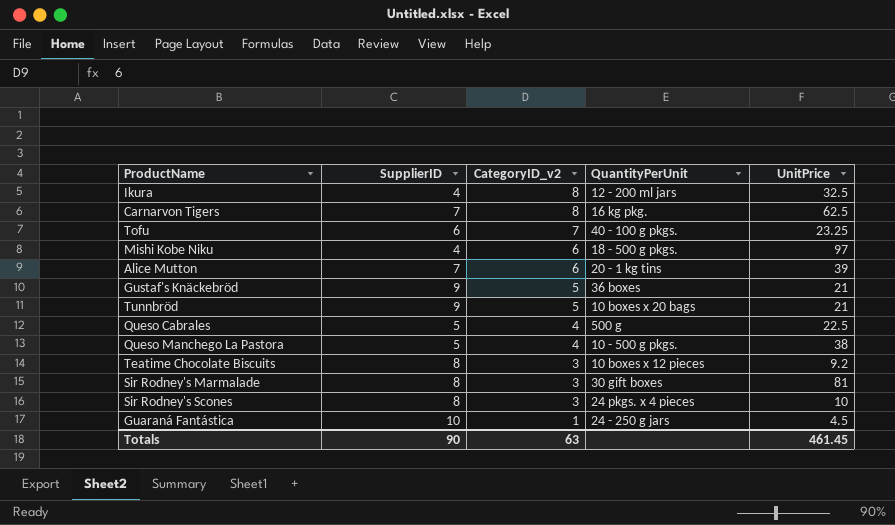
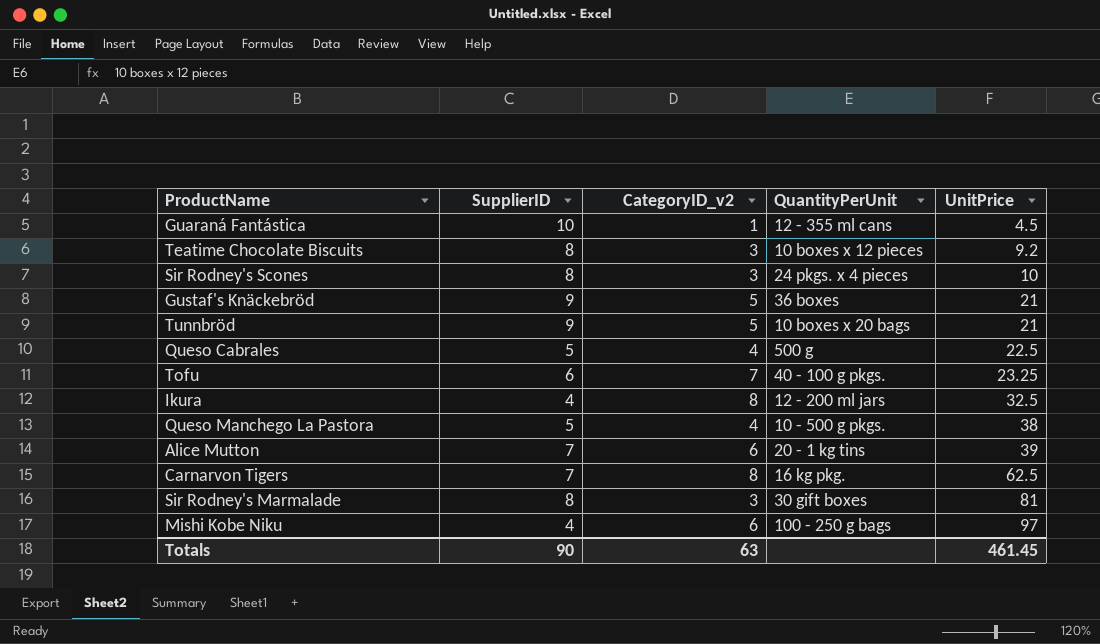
row order: CategoryID_v2 descending -> UnitPrice ascending
Guaraná Fantástica | QuantityPerUnit: 24 - 250 g jars -> 12 - 355 ml cans
Mishi Kobe Niku | QuantityPerUnit: 18 - 500 g pkgs. -> 100 - 250 g bags

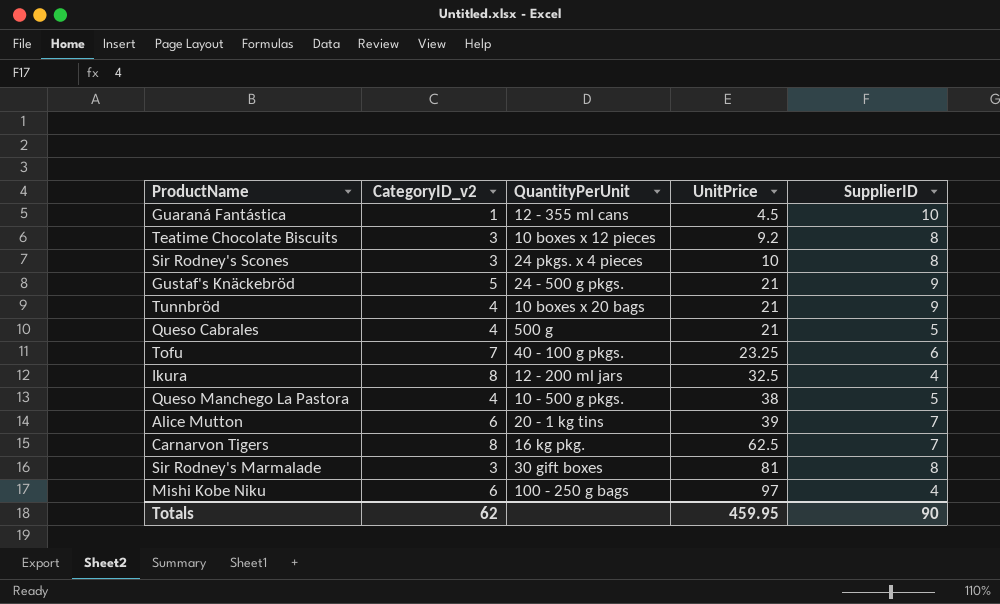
column SupplierID | position: 2 -> 5
Gustaf's Knäckebröd | QuantityPerUnit: 36 boxes -> 24 - 500 g pkgs.
Tunnbröd | CategoryID_v2: 5 -> 4
Queso Cabrales | UnitPrice: 22.5 -> 21
Totals | CategoryID_v2: 63 -> 62
Totals | UnitPrice: 461.45 -> 459.95

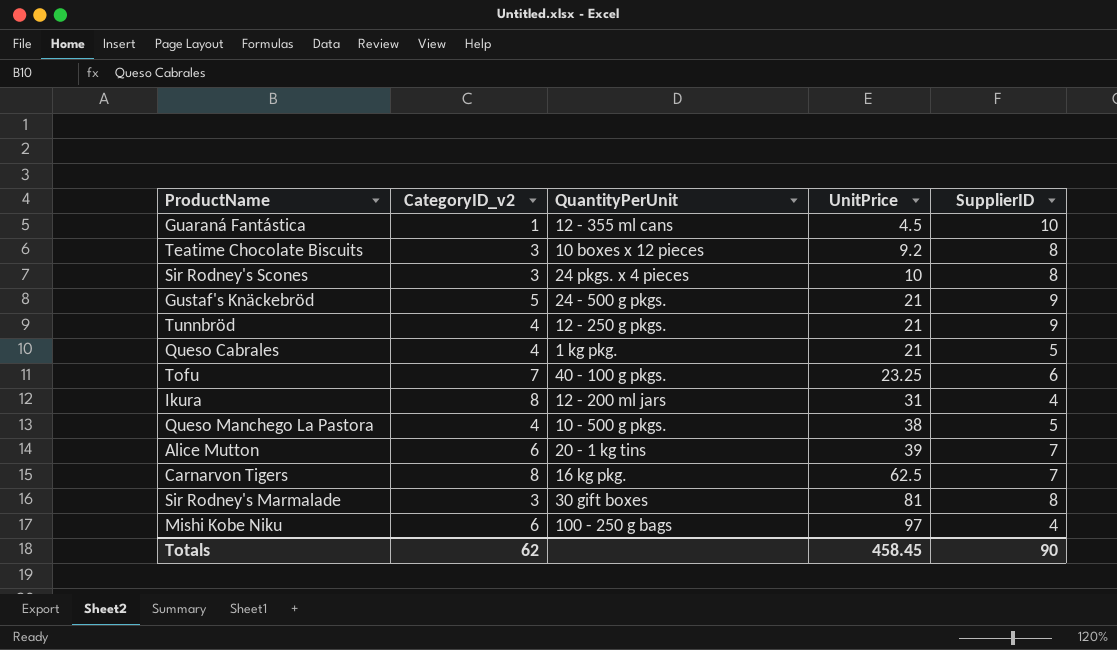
Tunnbröd | QuantityPerUnit: 10 boxes x 20 bags -> 12 - 250 g pkgs.
Queso Cabrales | QuantityPerUnit: 500 g -> 1 kg pkg.
Ikura | UnitPrice: 32.5 -> 31
Totals | UnitPrice: 459.95 -> 458.45

